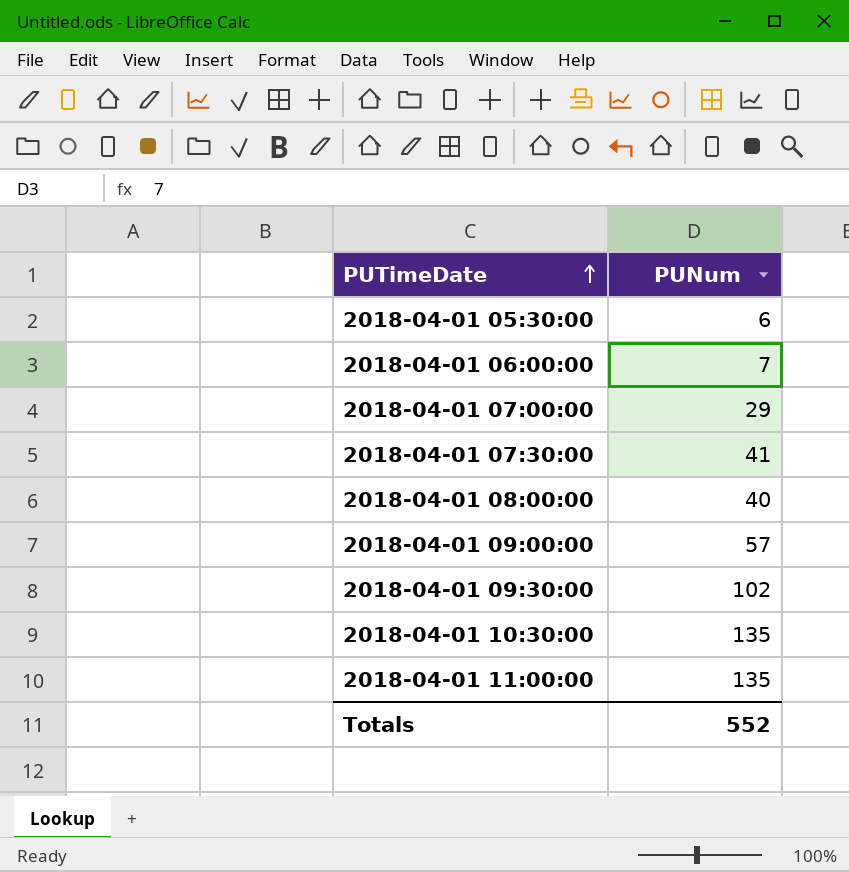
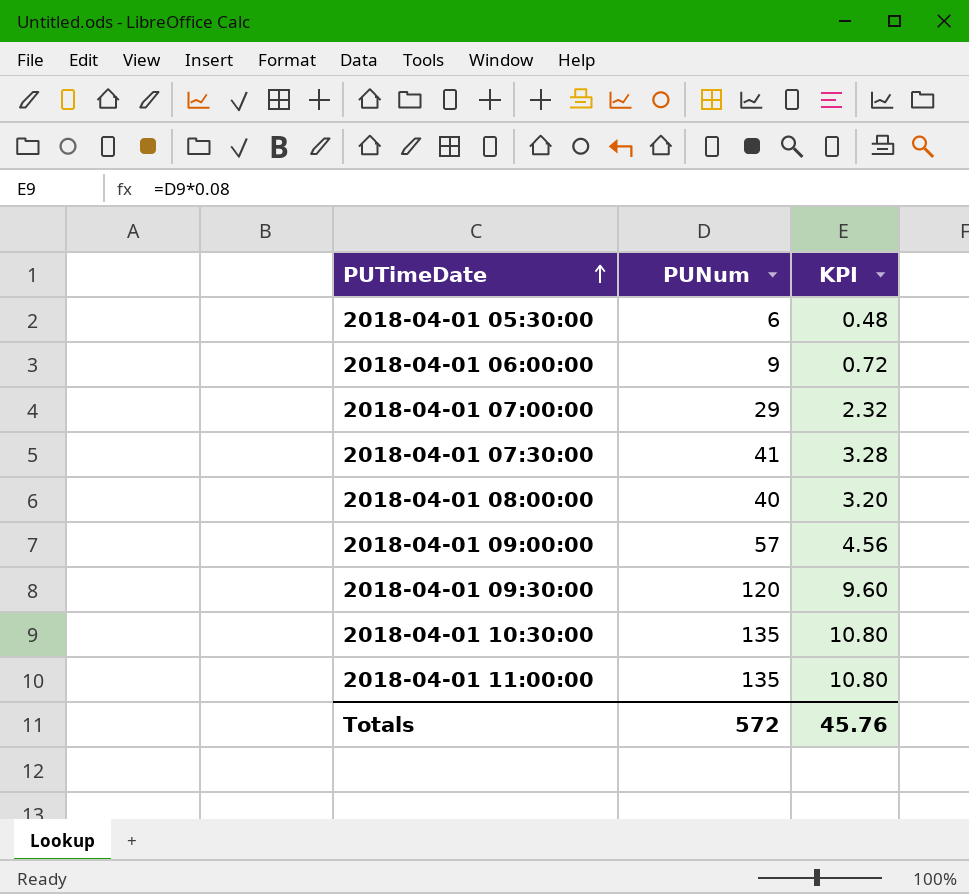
column KPI | formula: none -> [PUNum] * 0.08
2018-04-01 06:00:00 | PUNum: 7 -> 9
2018-04-01 09:30:00 | PUNum: 102 -> 120
Totals | PUNum: 552 -> 572

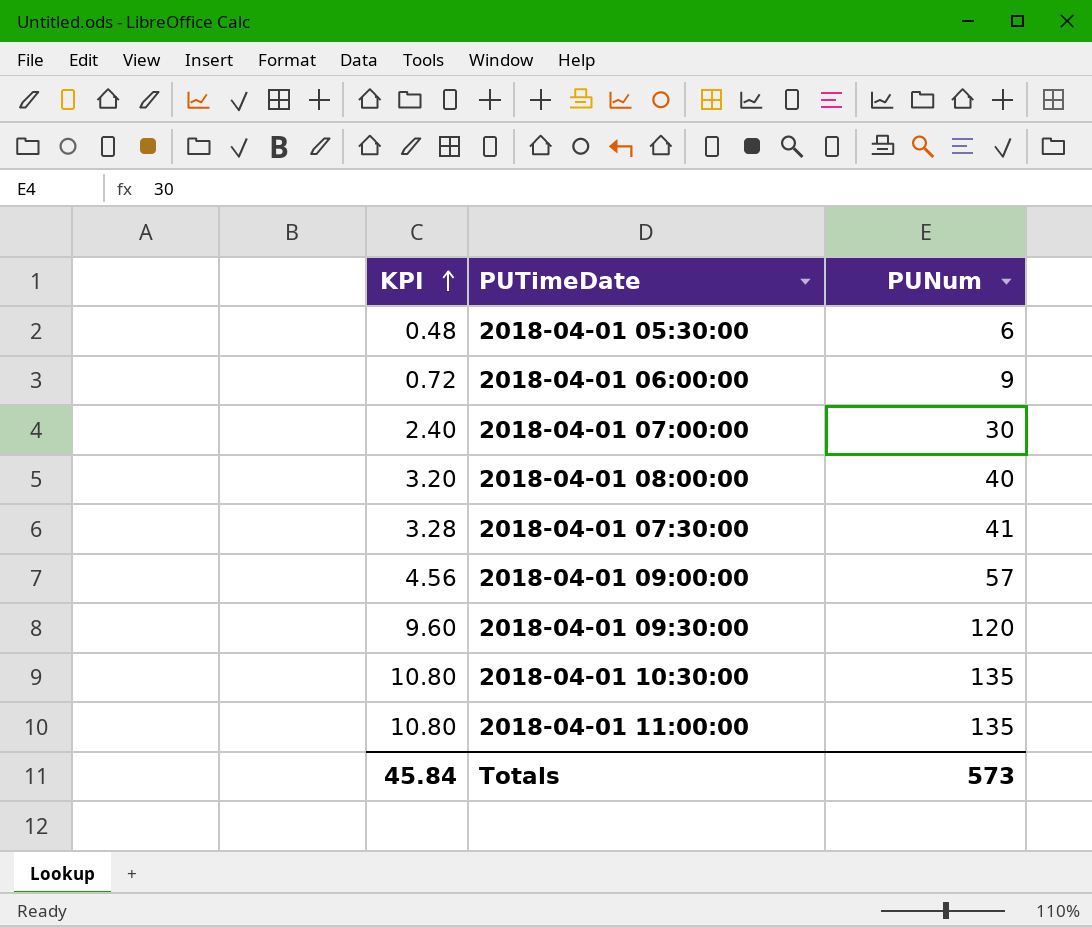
row order: PUTimeDate ascending -> KPI ascending
column KPI | position: 3 -> 1
2018-04-01 07:00:00 | KPI: 2.32 -> 2.40
2018-04-01 07:00:00 | PUNum: 29 -> 30
Totals | KPI: 45.76 -> 45.84
Totals | PUNum: 572 -> 573

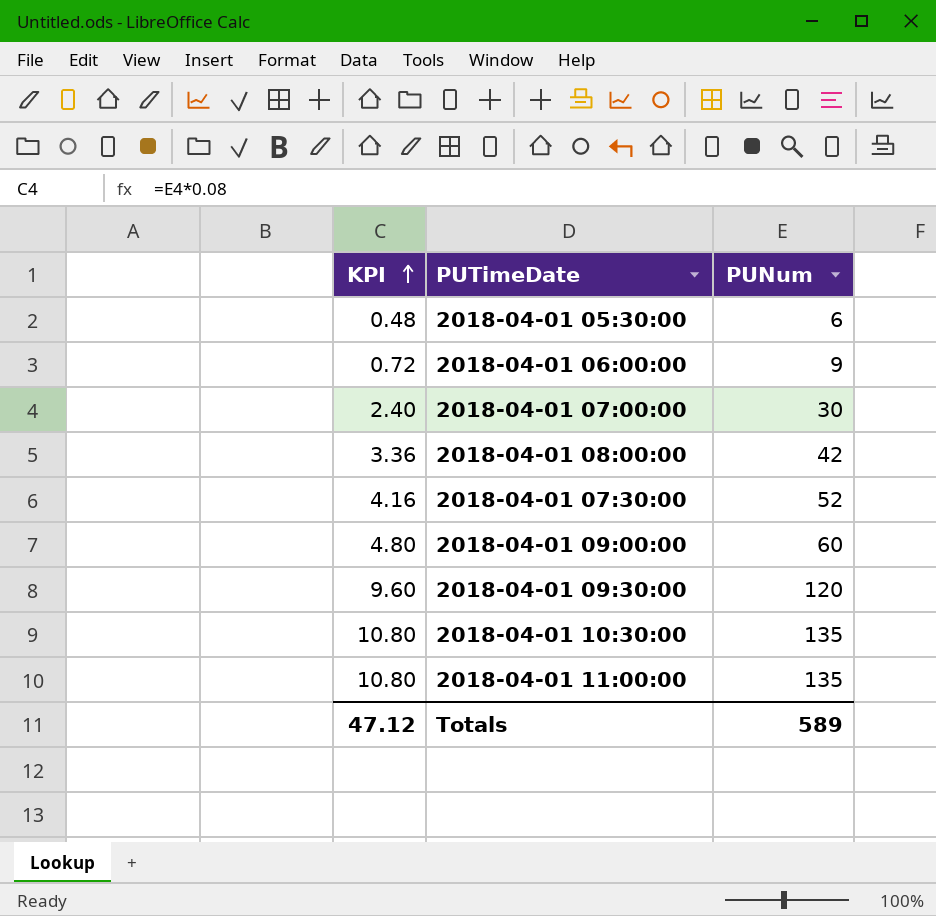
2018-04-01 08:00:00 | KPI: 3.20 -> 3.36
2018-04-01 08:00:00 | PUNum: 40 -> 42
2018-04-01 07:30:00 | KPI: 3.28 -> 4.16
2018-04-01 07:30:00 | PUNum: 41 -> 52
2018-04-01 09:00:00 | KPI: 4.56 -> 4.80
2018-04-01 09:00:00 | PUNum: 57 -> 60
Totals | KPI: 45.84 -> 47.12
Totals | PUNum: 573 -> 589

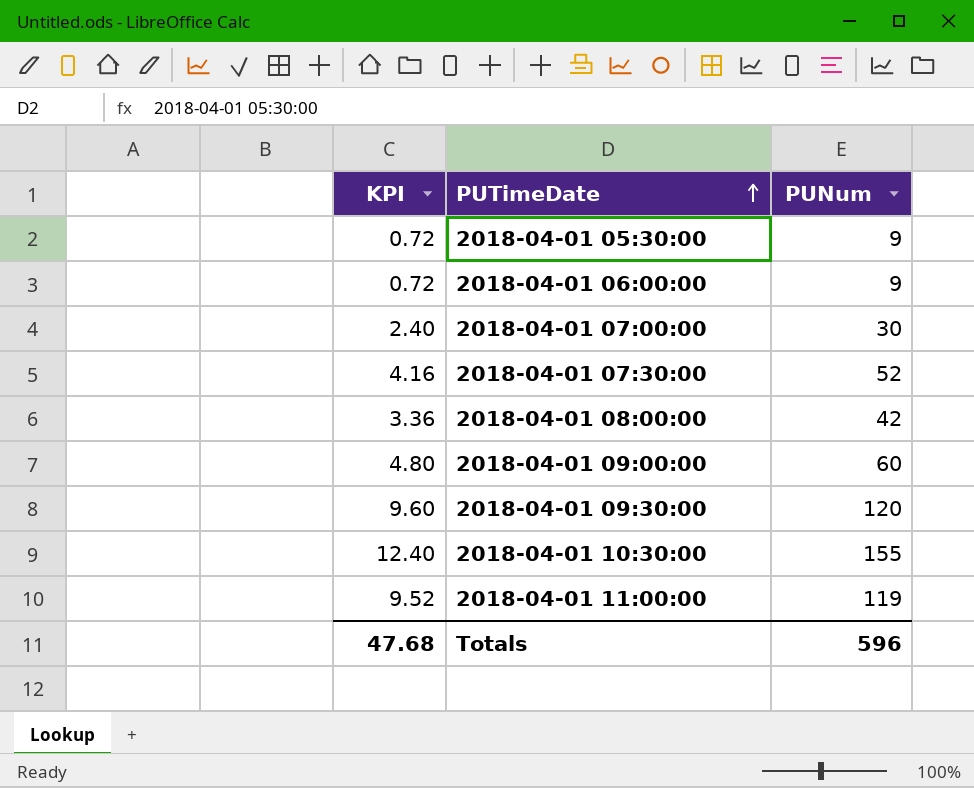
row order: KPI ascending -> PUTimeDate ascending
2018-04-01 05:30:00 | KPI: 0.48 -> 0.72
2018-04-01 05:30:00 | PUNum: 6 -> 9
2018-04-01 10:30:00 | KPI: 10.80 -> 12.40
2018-04-01 10:30:00 | PUNum: 135 -> 155
2018-04-01 11:00:00 | KPI: 10.80 -> 9.52
2018-04-01 11:00:00 | PUNum: 135 -> 119
Totals | KPI: 47.12 -> 47.68
Totals | PUNum: 589 -> 596

